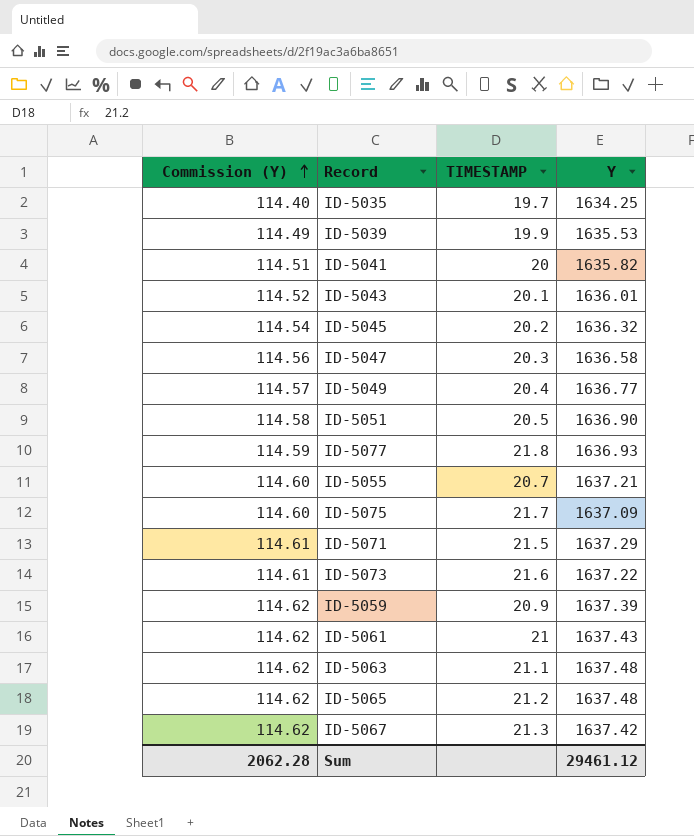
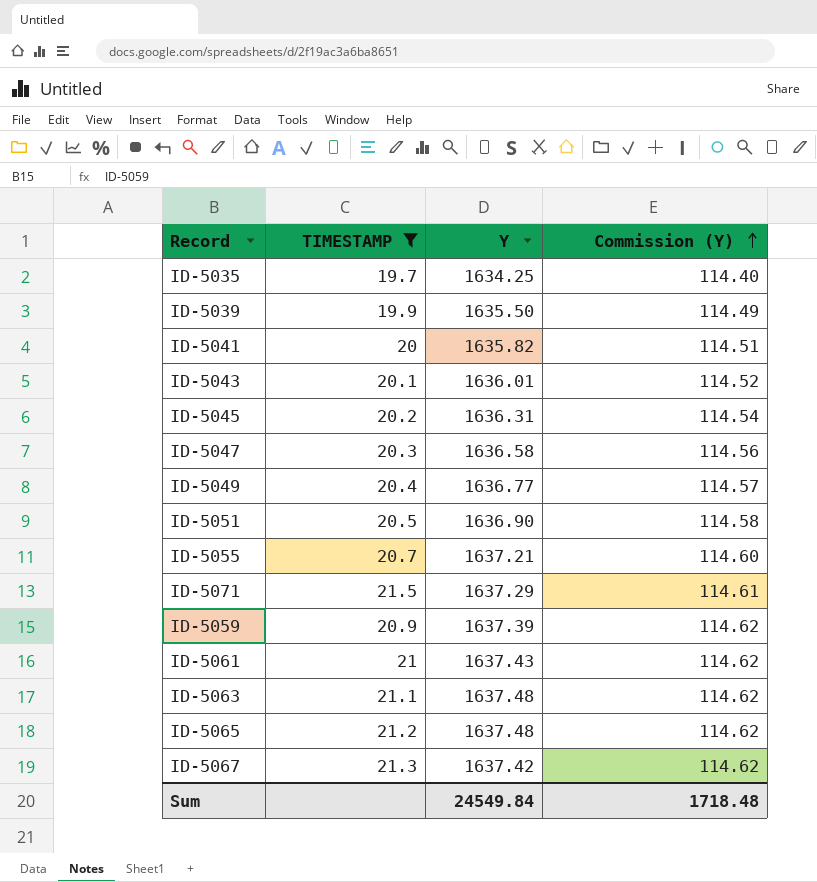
filter: none -> TIMESTAMP <= 21.5
column Commission (Y) | position: 1 -> 4
ID-5039 | Y: 1635.53 -> 1635.50
ID-5045 | Y: 1636.32 -> 1636.31
Sum | Y: 29461.12 -> 24549.84
Sum | Commission (Y): 2062.28 -> 1718.48

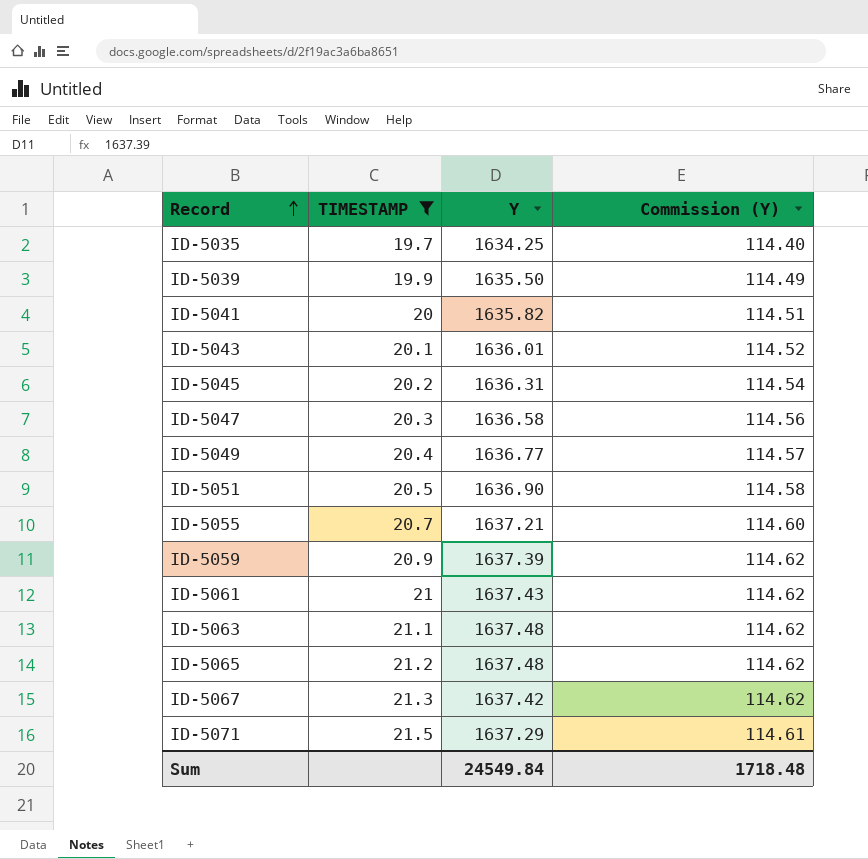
row order: Commission (Y) ascending -> Record ascending

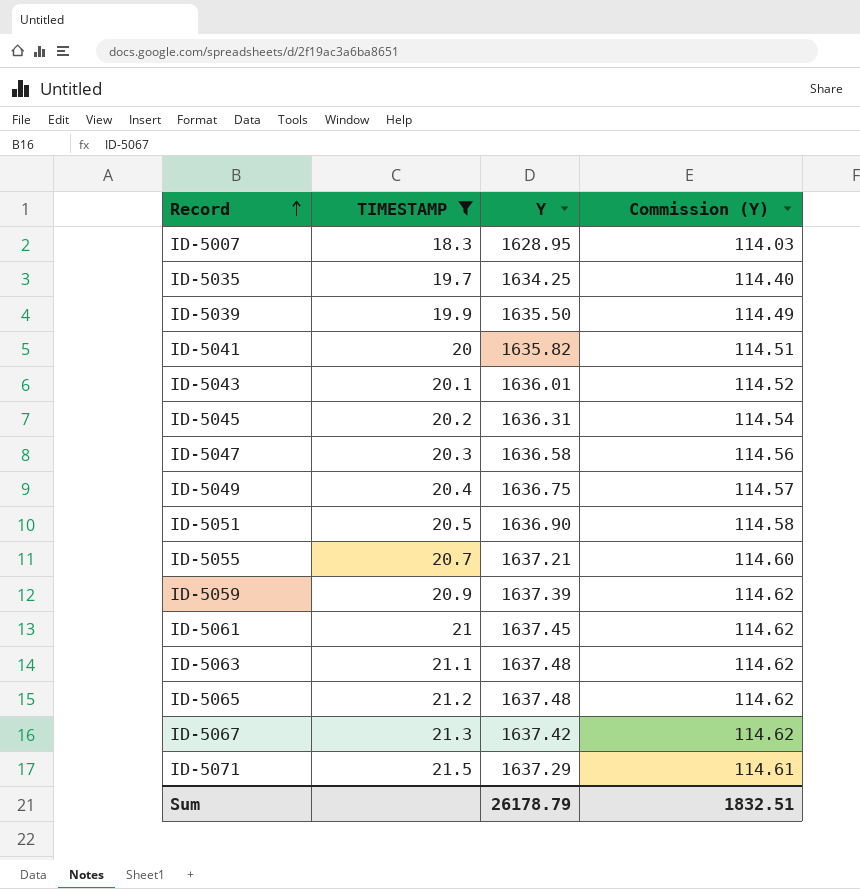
row ID-5007: none -> 18.3 | 1628.95 | 114.03
ID-5049 | Y: 1636.77 -> 1636.75
ID-5061 | Y: 1637.43 -> 1637.45
Sum | Y: 24549.84 -> 26178.79
Sum | Commission (Y): 1718.48 -> 1832.51

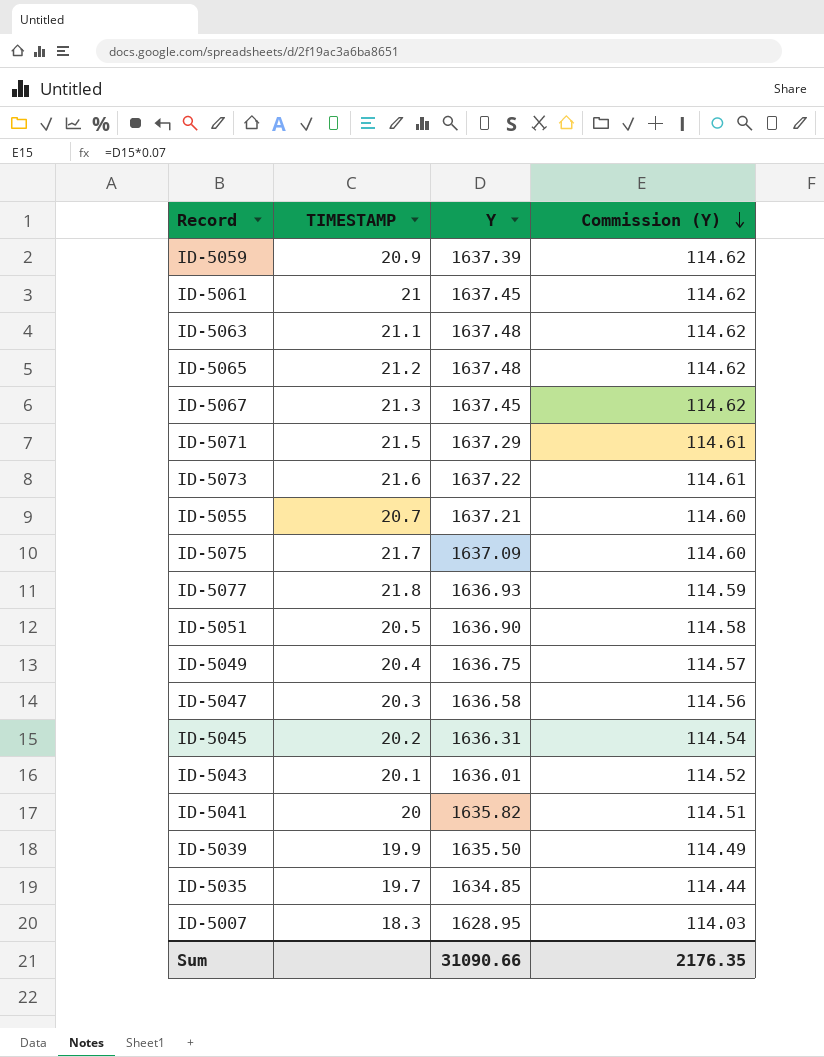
filter: TIMESTAMP <= 21.5 -> none
row order: Record ascending -> Commission (Y) descending
ID-5067 | Y: 1637.42 -> 1637.45
ID-5035 | Y: 1634.25 -> 1634.85
ID-5035 | Commission (Y): 114.40 -> 114.44
Sum | Y: 26178.79 -> 31090.66
Sum | Commission (Y): 1832.51 -> 2176.35

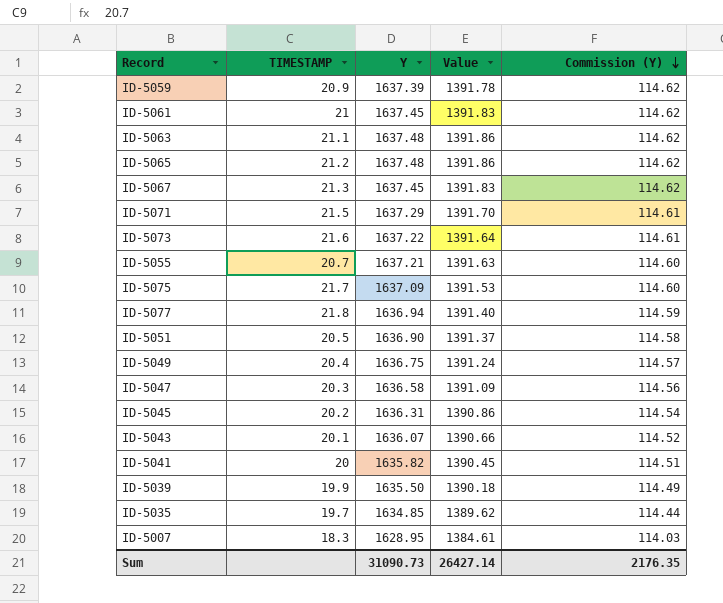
column Value | formula: none -> [Y] * 0.85
ID-5077 | Y: 1636.93 -> 1636.94
ID-5043 | Y: 1636.01 -> 1636.07
Sum | Y: 31090.66 -> 31090.73

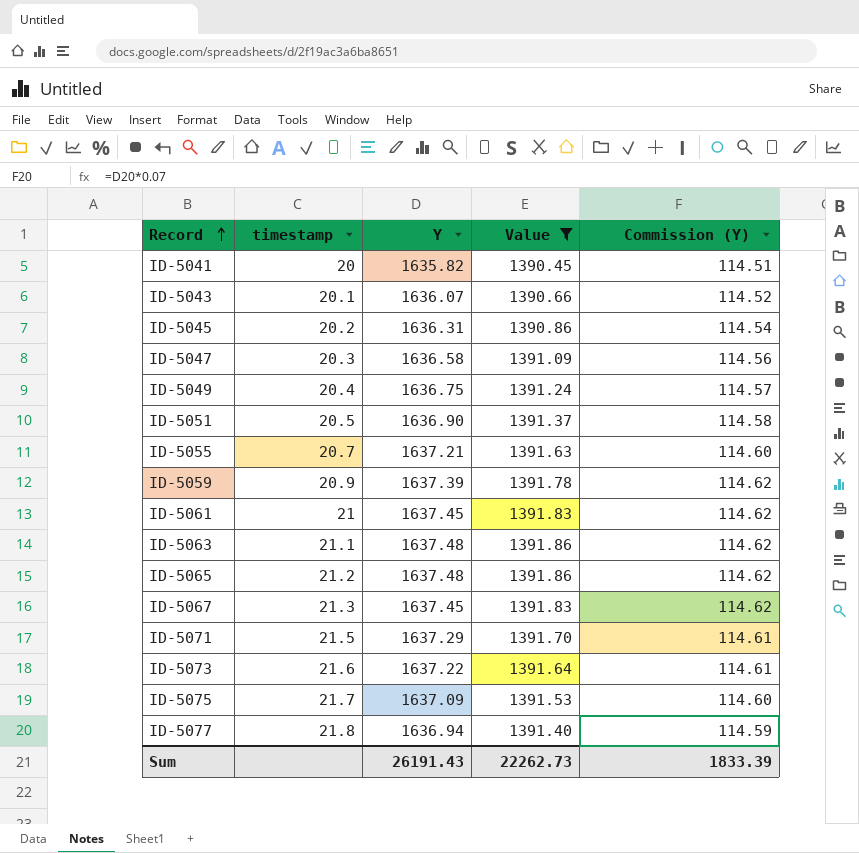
filter: none -> Value >= 1390.45
row order: Commission (Y) descending -> Record ascending
column name: TIMESTAMP -> timestamp
Sum | Y: 31090.73 -> 26191.43
Sum | Value: 26427.14 -> 22262.73
Sum | Commission (Y): 2176.35 -> 1833.39

